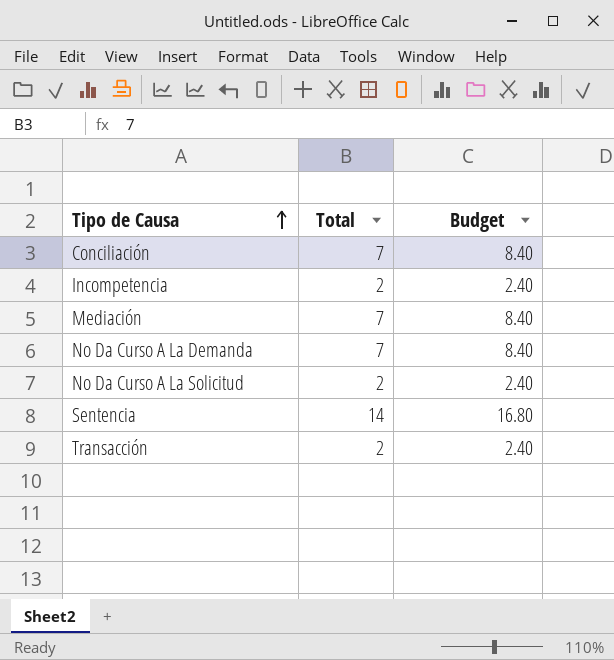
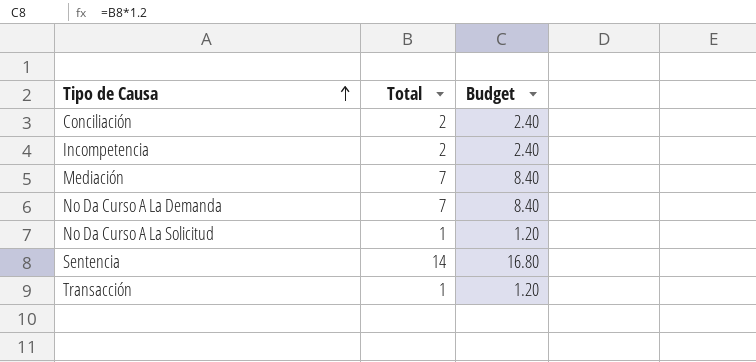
Conciliación | Total: 7 -> 2
Conciliación | Budget: 8.40 -> 2.40
No Da Curso A La Solicitud | Total: 2 -> 1
No Da Curso A La Solicitud | Budget: 2.40 -> 1.20
Transacción | Total: 2 -> 1
Transacción | Budget: 2.40 -> 1.20

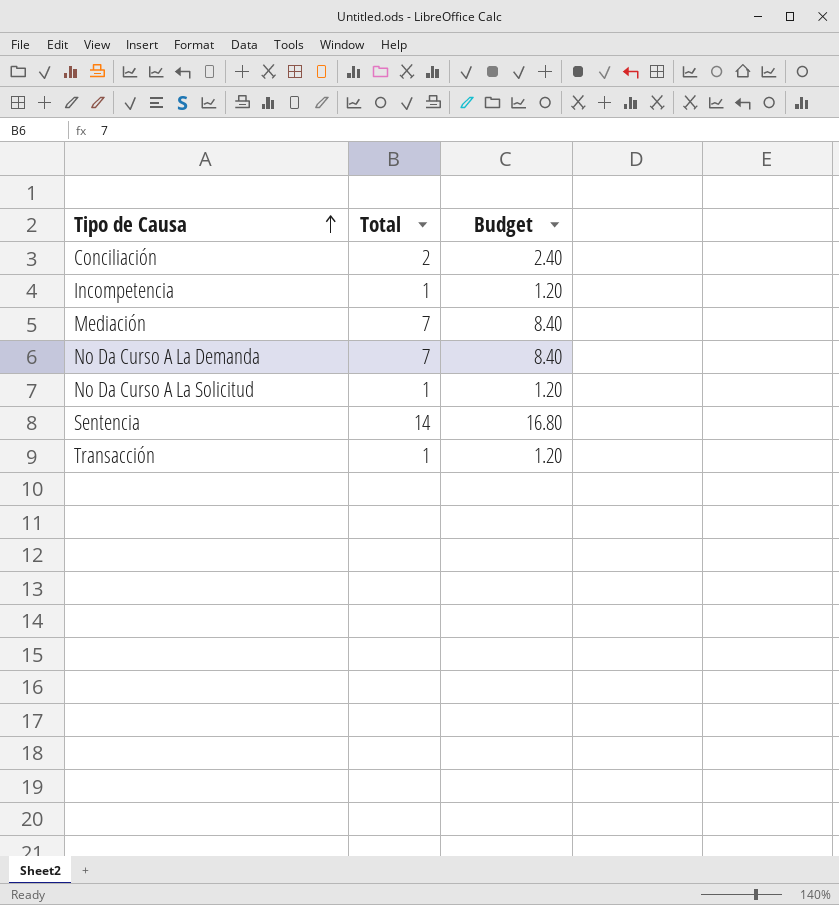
Incompetencia | Total: 2 -> 1
Incompetencia | Budget: 2.40 -> 1.20

